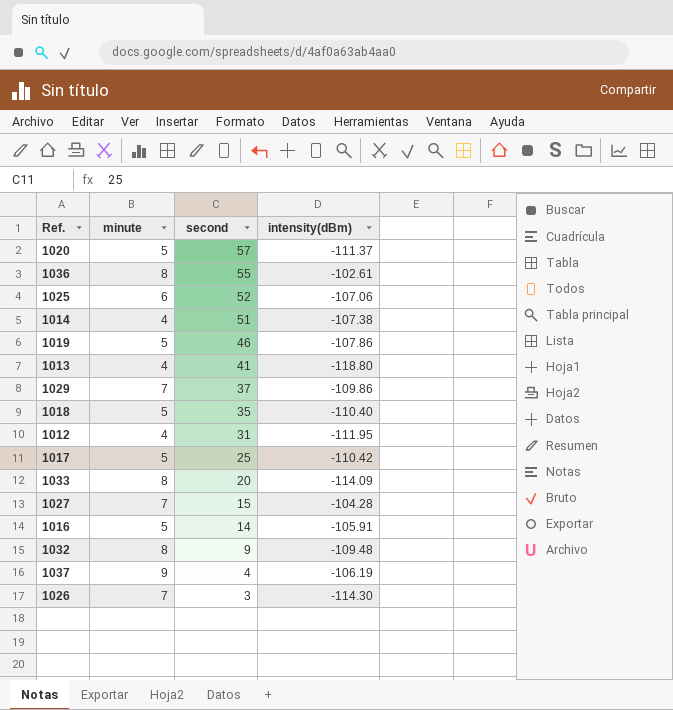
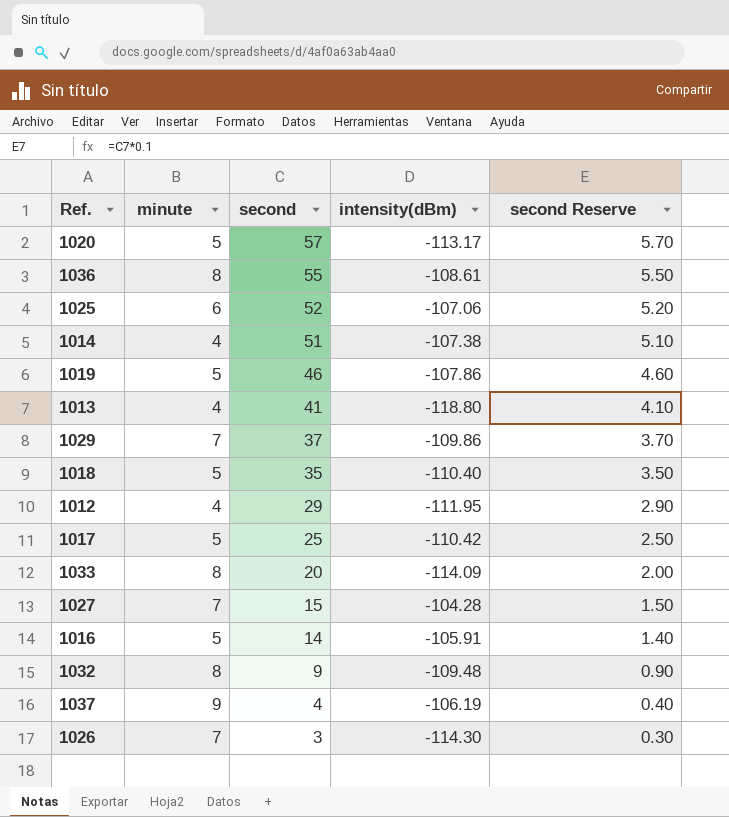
column second Reserve | formula: none -> [second] * 0.1
1020 | intensity(dBm): -111.37 -> -113.17
1036 | intensity(dBm): -102.61 -> -108.61
1012 | second: 31 -> 29

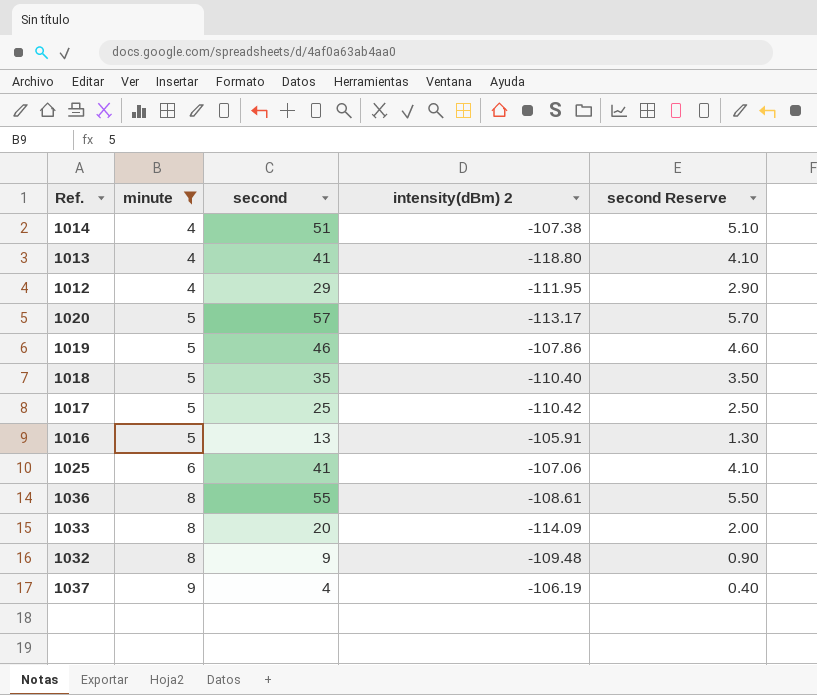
filter: none -> minute != 7
row order: second descending -> minute ascending
column name: intensity(dBm) -> intensity(dBm) 2
1016 | second: 14 -> 13
1016 | second Reserve: 1.40 -> 1.30
1025 | second: 52 -> 41
1025 | second Reserve: 5.20 -> 4.10

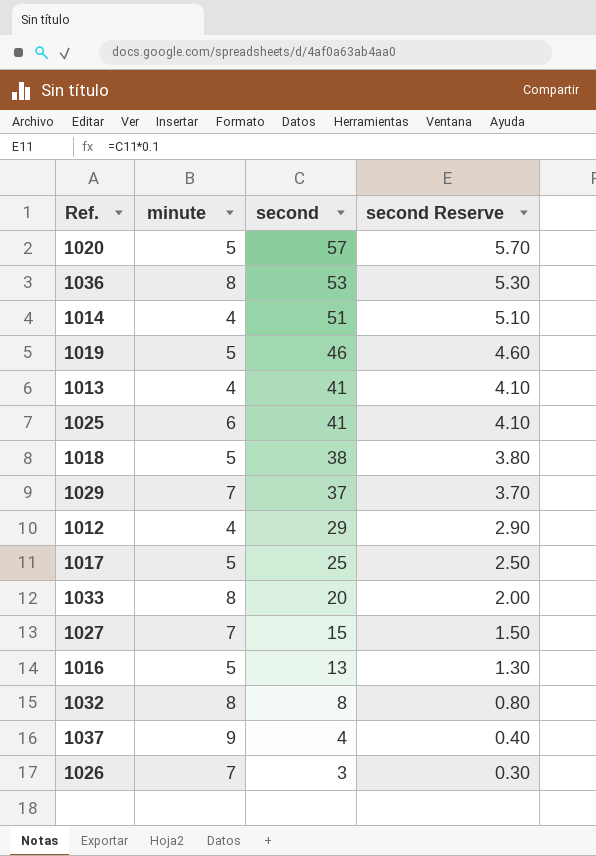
filter: minute != 7 -> none
row order: minute ascending -> second descending
column intensity(dBm) 2 | position: 4 -> none
1036 | second: 55 -> 53
1036 | second Reserve: 5.50 -> 5.30
1018 | second: 35 -> 38
1018 | second Reserve: 3.50 -> 3.80
1032 | second: 9 -> 8
1032 | second Reserve: 0.90 -> 0.80

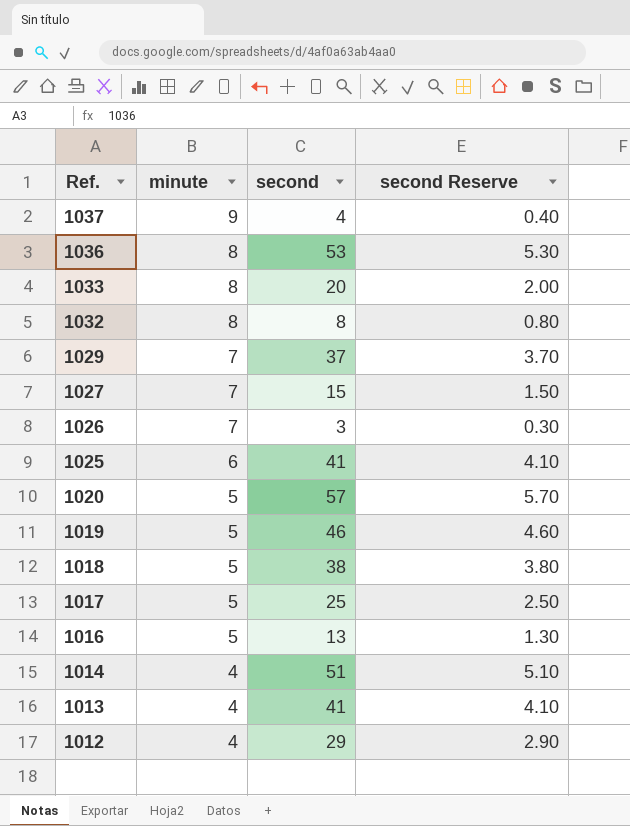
row order: second descending -> Ref. descending

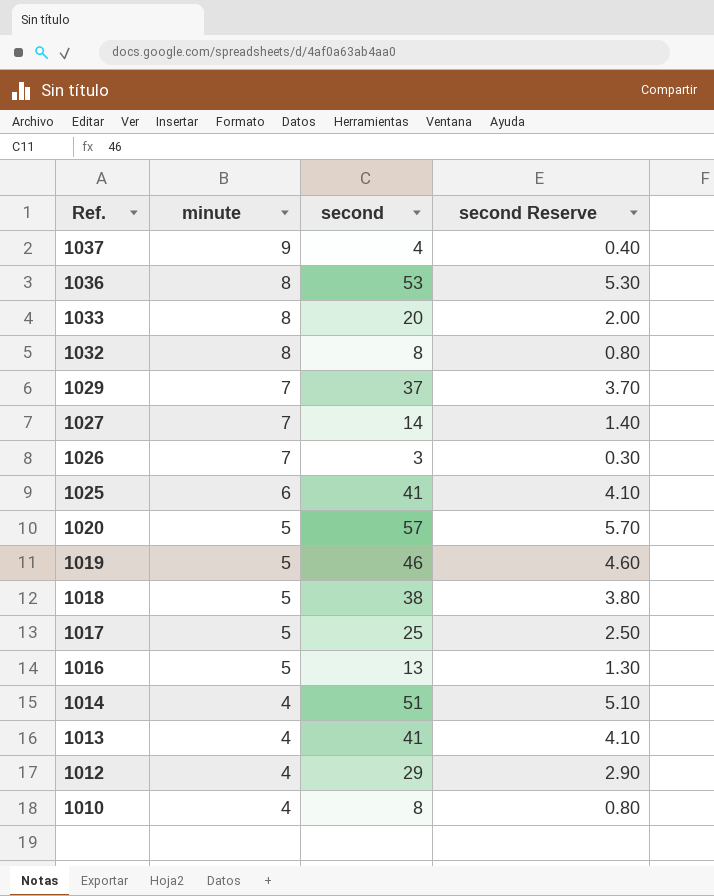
1027 | second: 15 -> 14
1027 | second Reserve: 1.50 -> 1.40
row 1010: none -> 4 | 8 | 0.80

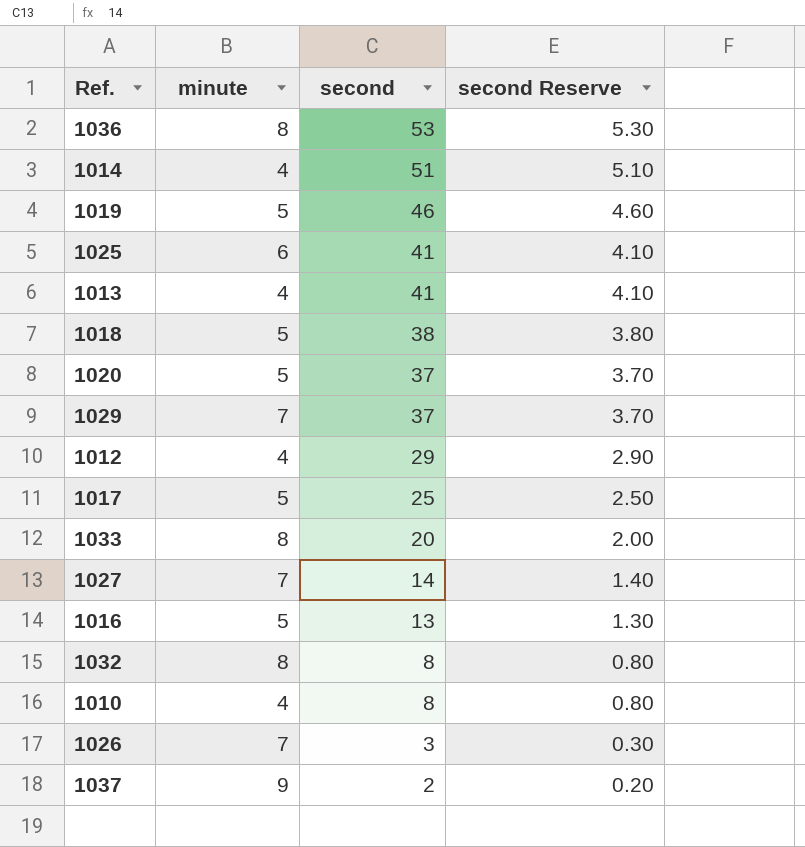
row order: Ref. descending -> second descending
1020 | second: 57 -> 37
1020 | second Reserve: 5.70 -> 3.70
1037 | second: 4 -> 2
1037 | second Reserve: 0.40 -> 0.20

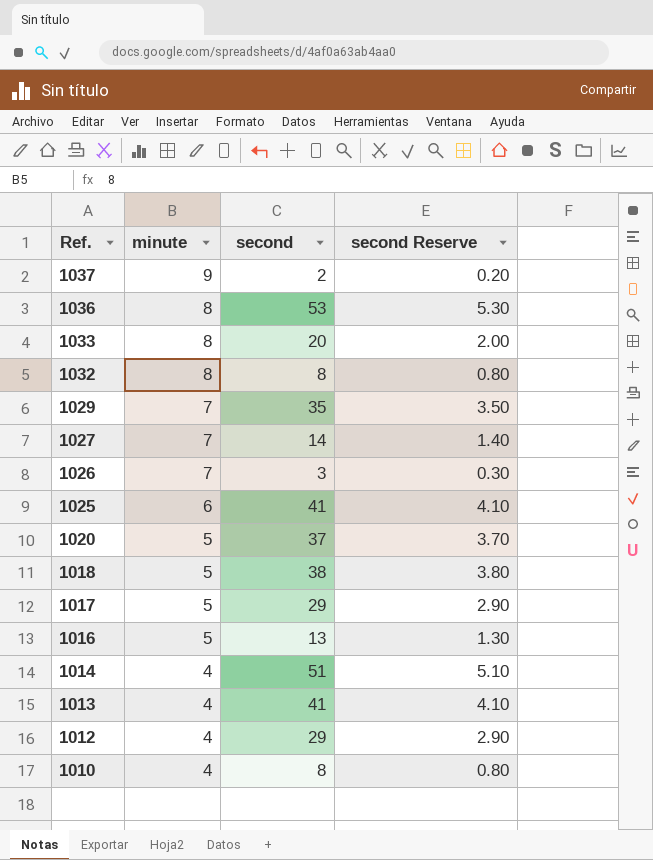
row order: second descending -> Ref. descending
row 1019: 5 | 46 | 4.60 -> none
1029 | second: 37 -> 35
1029 | second Reserve: 3.70 -> 3.50
1017 | second: 25 -> 29
1017 | second Reserve: 2.50 -> 2.90

